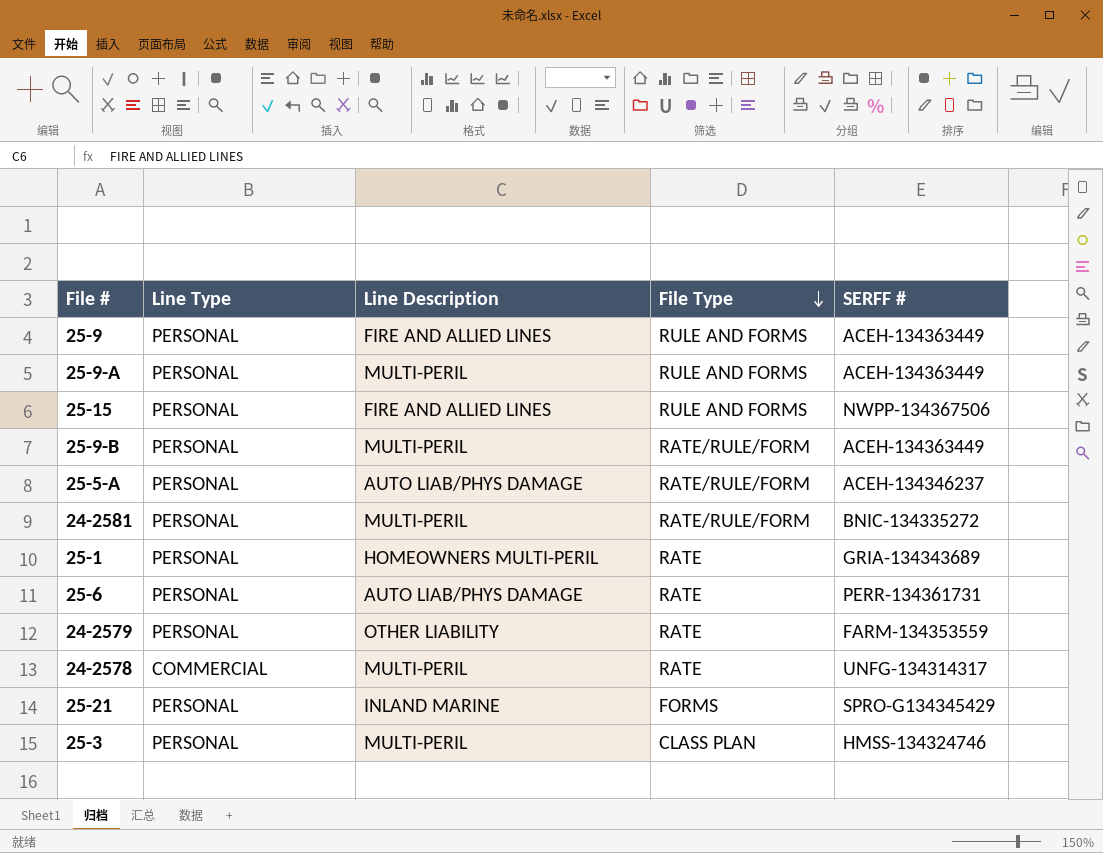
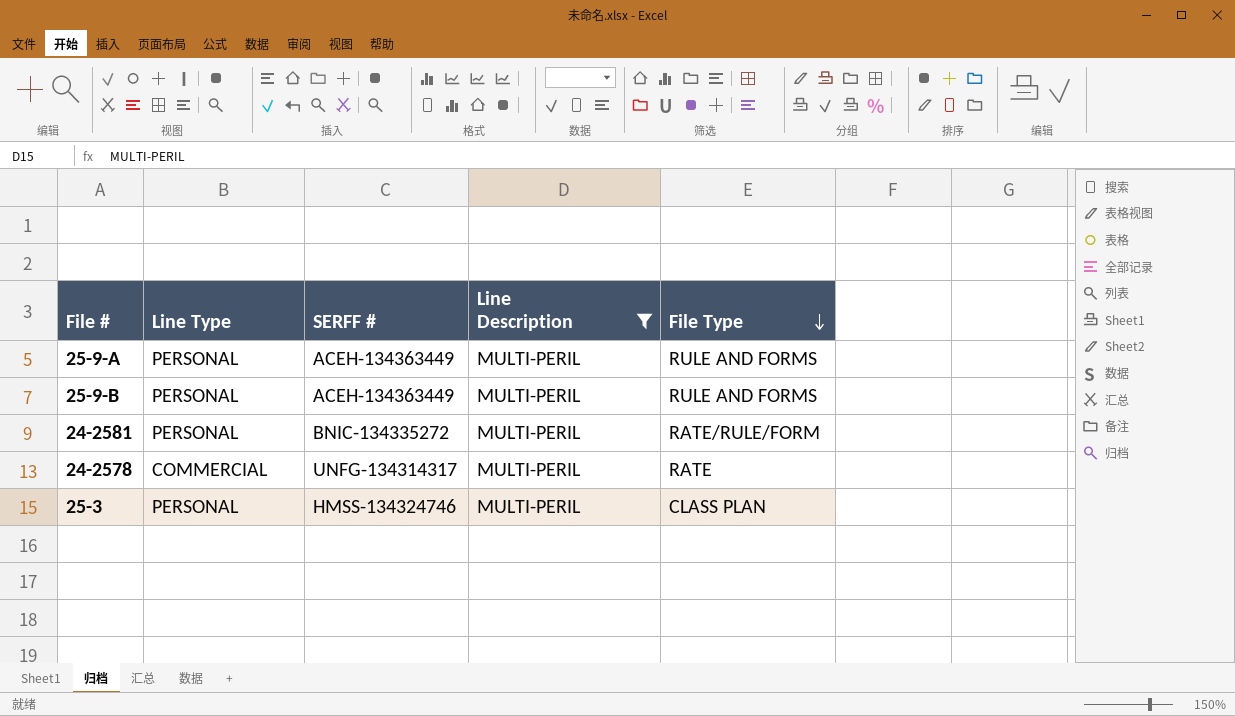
filter: none -> Line Description = MULTI-PERIL
column SERFF # | position: 5 -> 3
25-9-B | File Type: RATE/RULE/FORM -> RULE AND FORMS

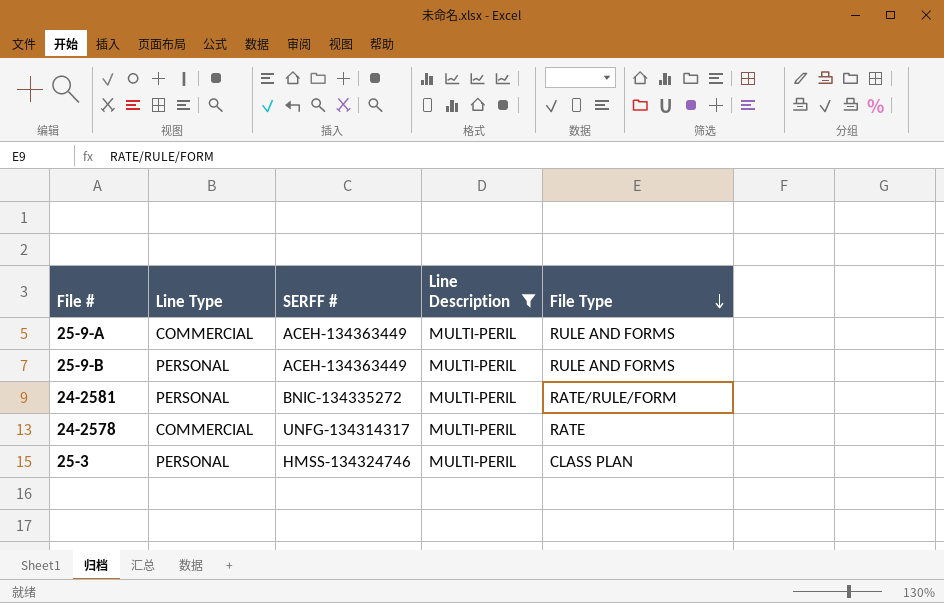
25-9-A | Line Type: PERSONAL -> COMMERCIAL

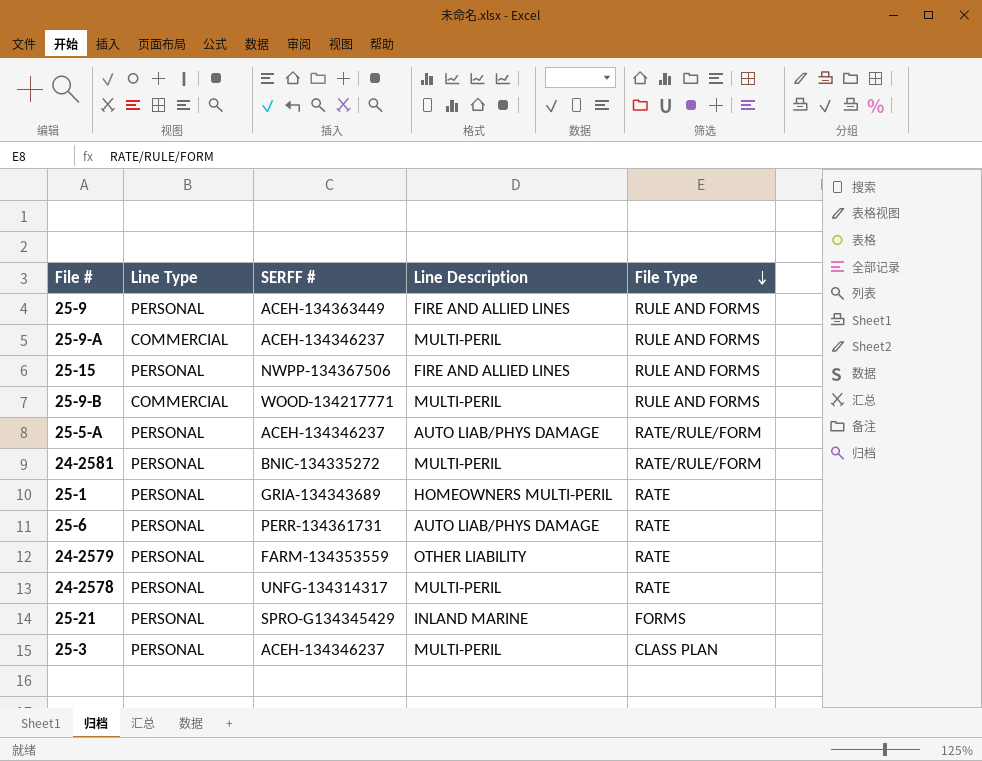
filter: Line Description = MULTI-PERIL -> none
25-9-A | SERFF #: ACEH-134363449 -> ACEH-134346237
25-9-B | Line Type: PERSONAL -> COMMERCIAL
25-9-B | SERFF #: ACEH-134363449 -> WOOD-134217771
24-2578 | Line Type: COMMERCIAL -> PERSONAL
25-3 | SERFF #: HMSS-134324746 -> ACEH-134346237

